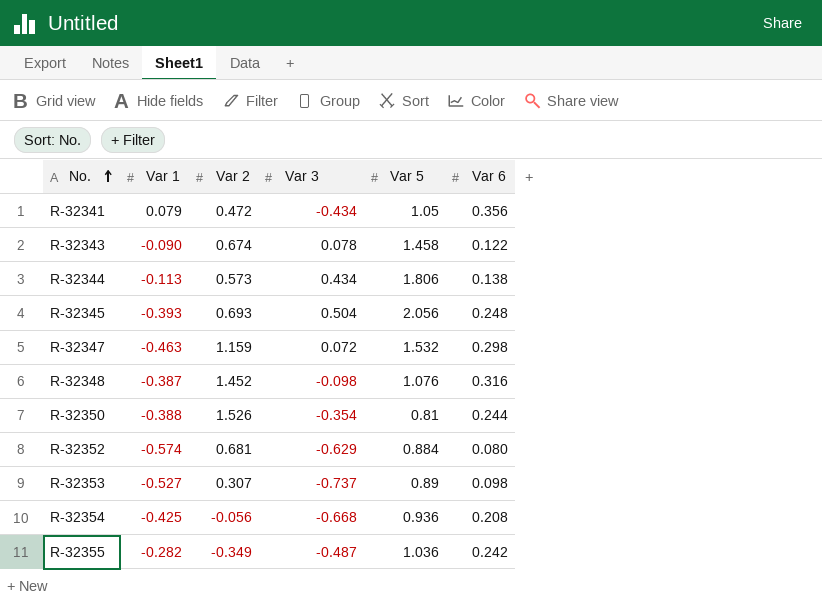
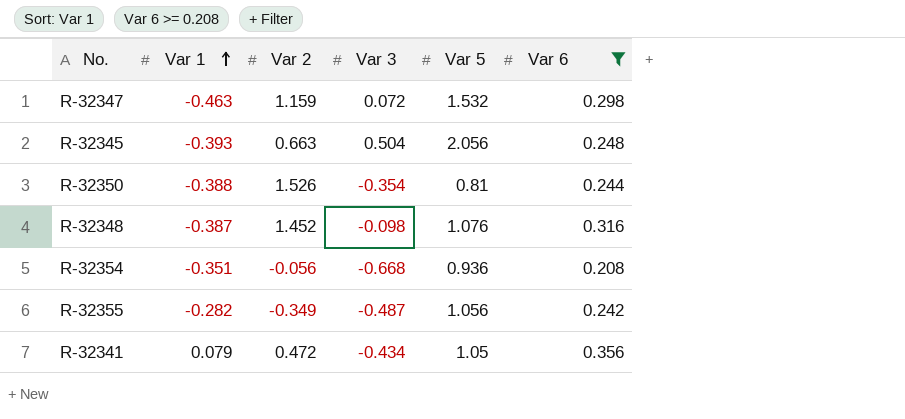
filter: none -> Var 6 >= 0.208
row order: No. ascending -> Var 1 ascending
R-32345 | Var 2: 0.693 -> 0.663
R-32354 | Var 1: -0.425 -> -0.351
R-32355 | Var 5: 1.036 -> 1.056

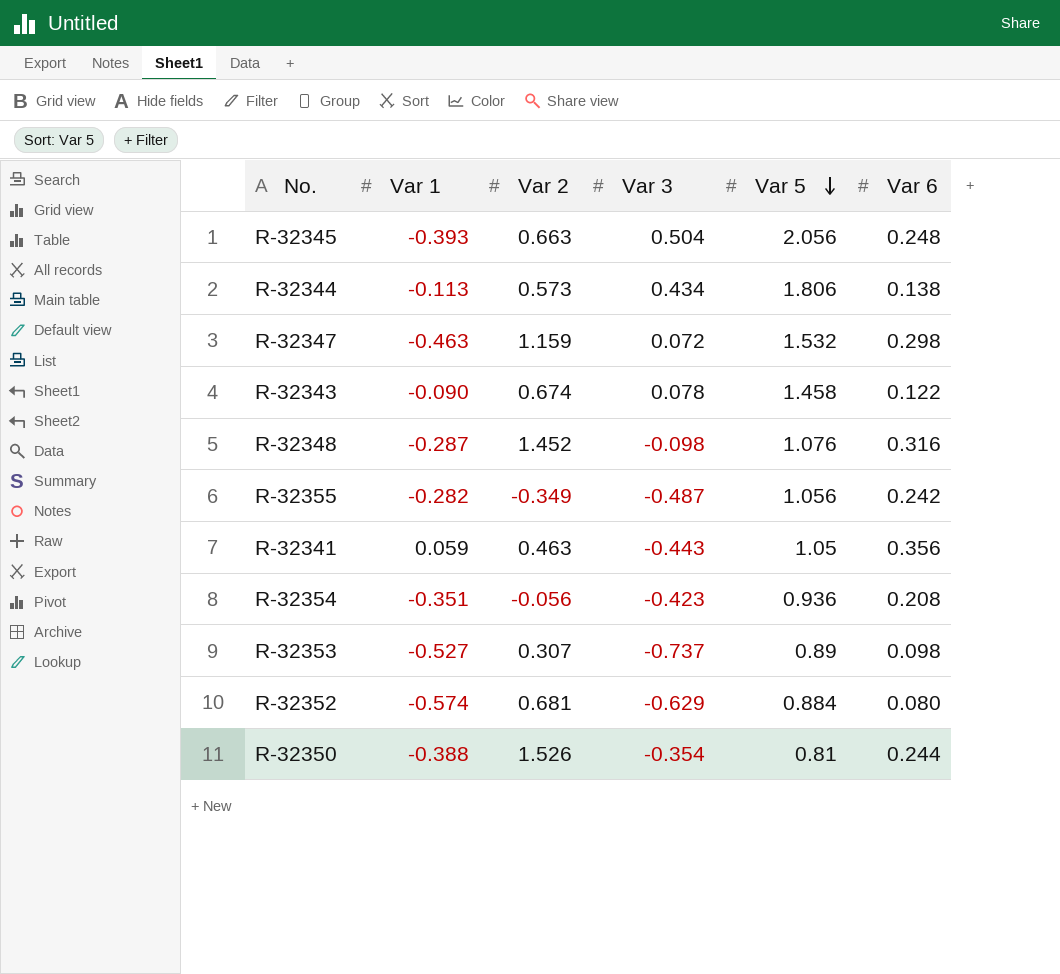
filter: Var 6 >= 0.208 -> none
row order: Var 1 ascending -> Var 5 descending
R-32348 | Var 1: -0.387 -> -0.287
R-32341 | Var 1: 0.079 -> 0.059
R-32341 | Var 2: 0.472 -> 0.463
R-32341 | Var 3: -0.434 -> -0.443
R-32354 | Var 3: -0.668 -> -0.423

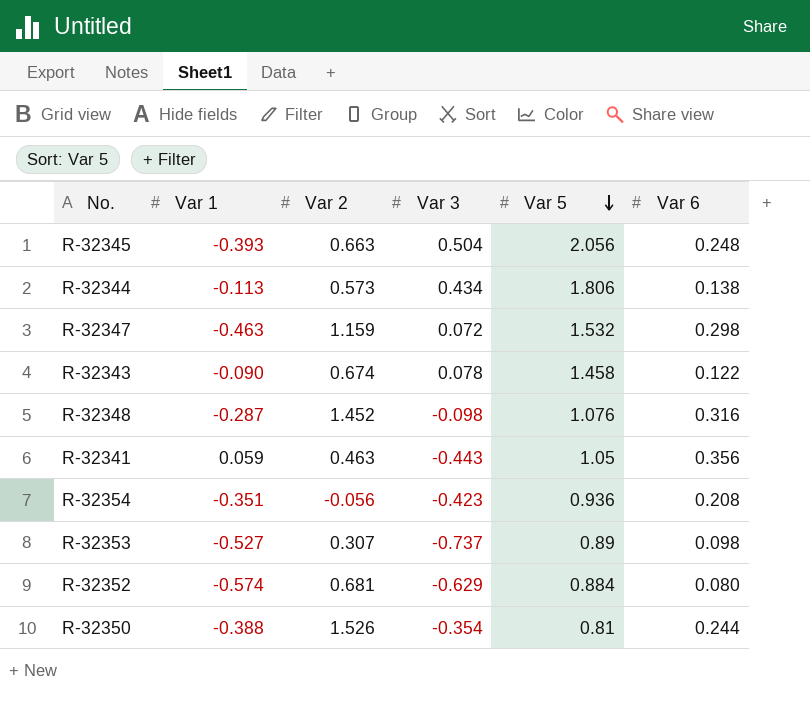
row R-32355: -0.282 | -0.349 | -0.487 | 1.056 | 0.242 -> none

